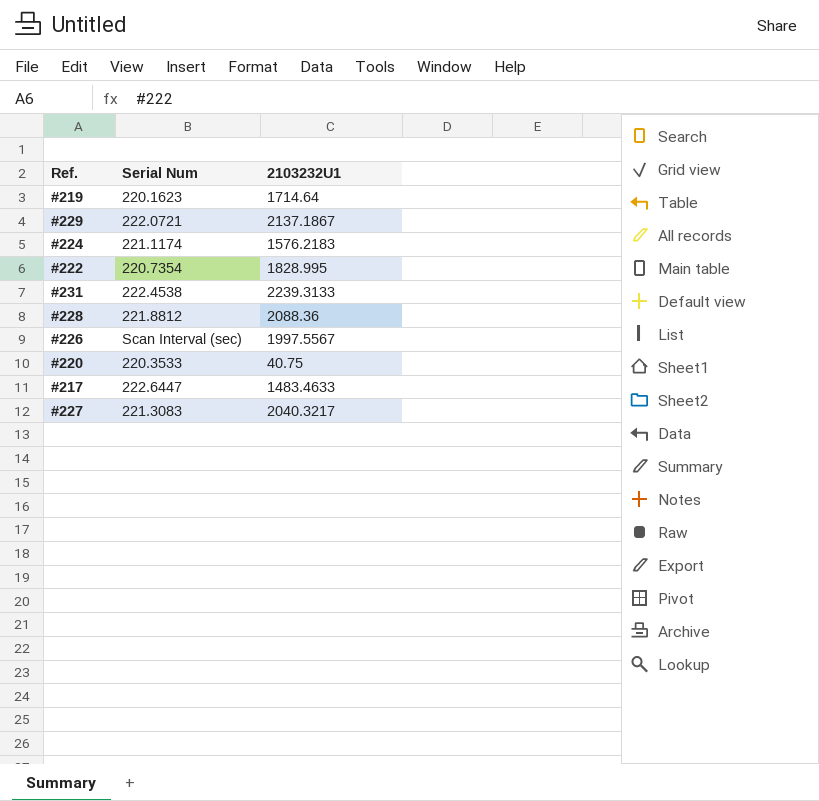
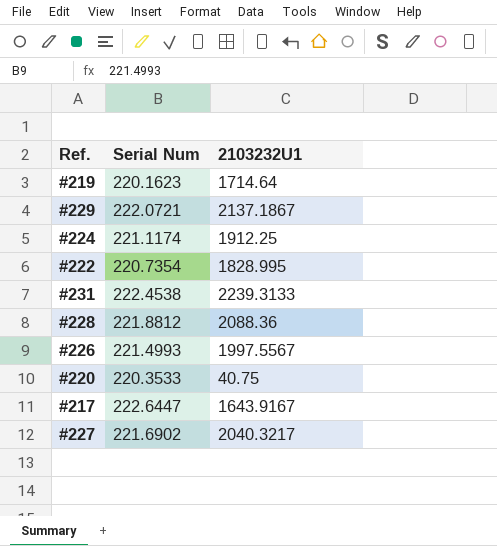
#224 | 2103232U1: 1576.2183 -> 1912.25
#226 | Serial Num: Scan Interval (sec) -> 221.4993
#217 | 2103232U1: 1483.4633 -> 1643.9167
#227 | Serial Num: 221.3083 -> 221.6902

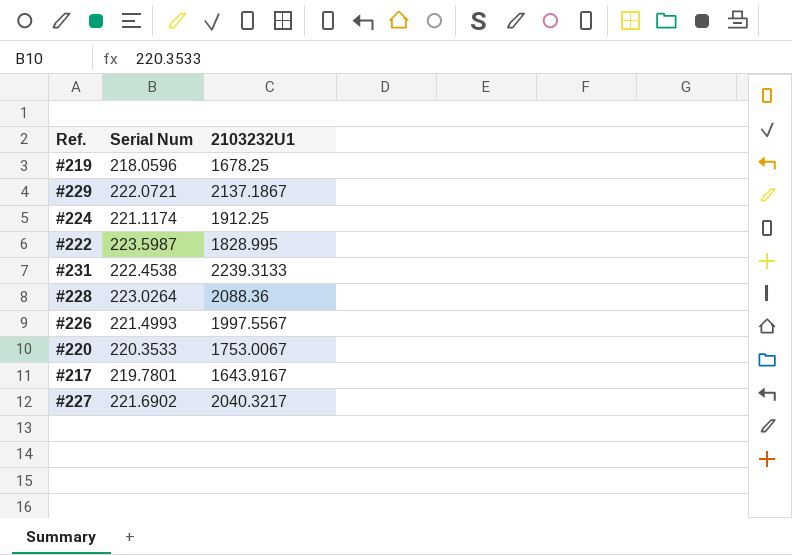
#219 | Serial Num: 220.1623 -> 218.0596
#219 | 2103232U1: 1714.64 -> 1678.25
#222 | Serial Num: 220.7354 -> 223.5987
#228 | Serial Num: 221.8812 -> 223.0264
#220 | 2103232U1: 40.75 -> 1753.0067
#217 | Serial Num: 222.6447 -> 219.7801

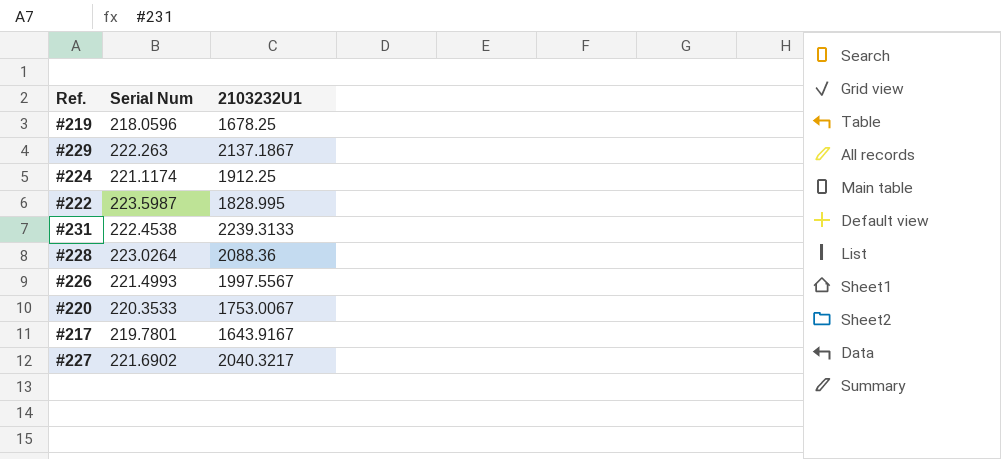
#229 | Serial Num: 222.0721 -> 222.263

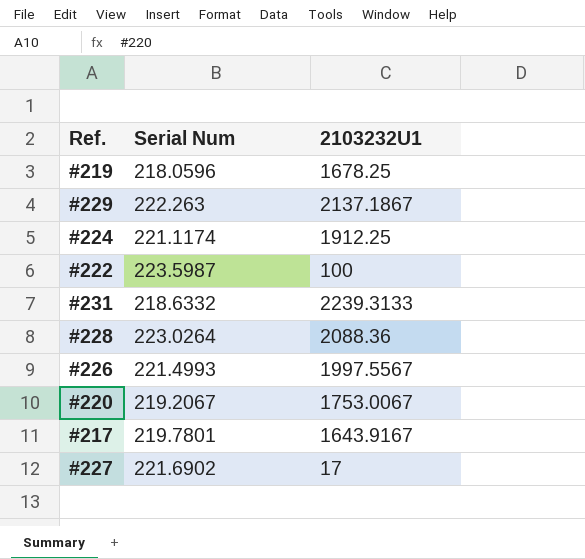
#222 | 2103232U1: 1828.995 -> 100
#231 | Serial Num: 222.4538 -> 218.6332
#220 | Serial Num: 220.3533 -> 219.2067
#227 | 2103232U1: 2040.3217 -> 17

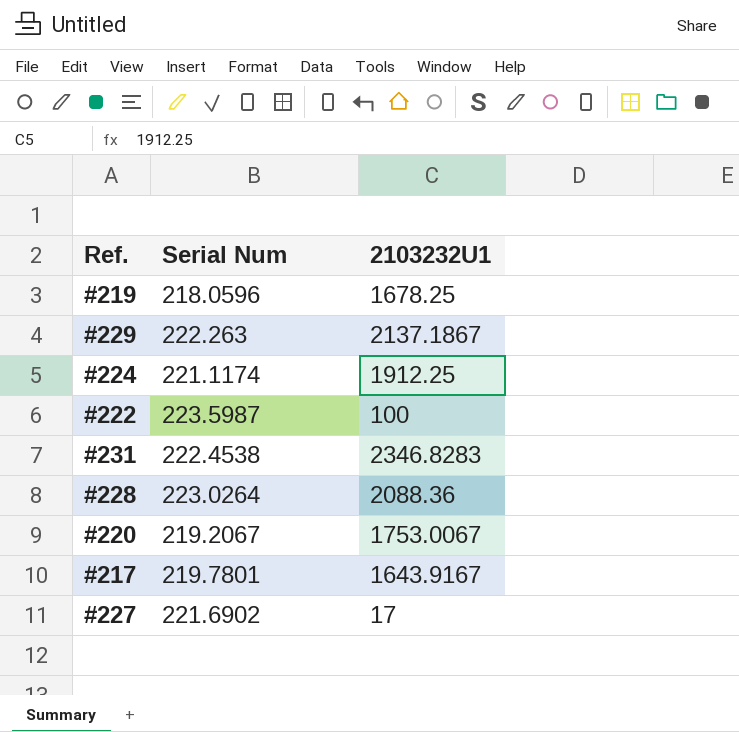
row #226: 221.4993 | 1997.5567 -> none
#231 | Serial Num: 218.6332 -> 222.4538
#231 | 2103232U1: 2239.3133 -> 2346.8283

